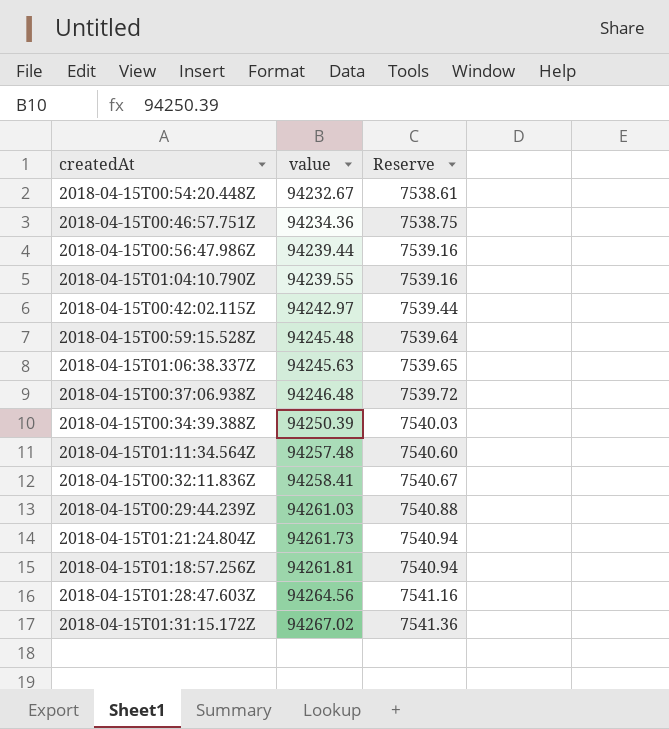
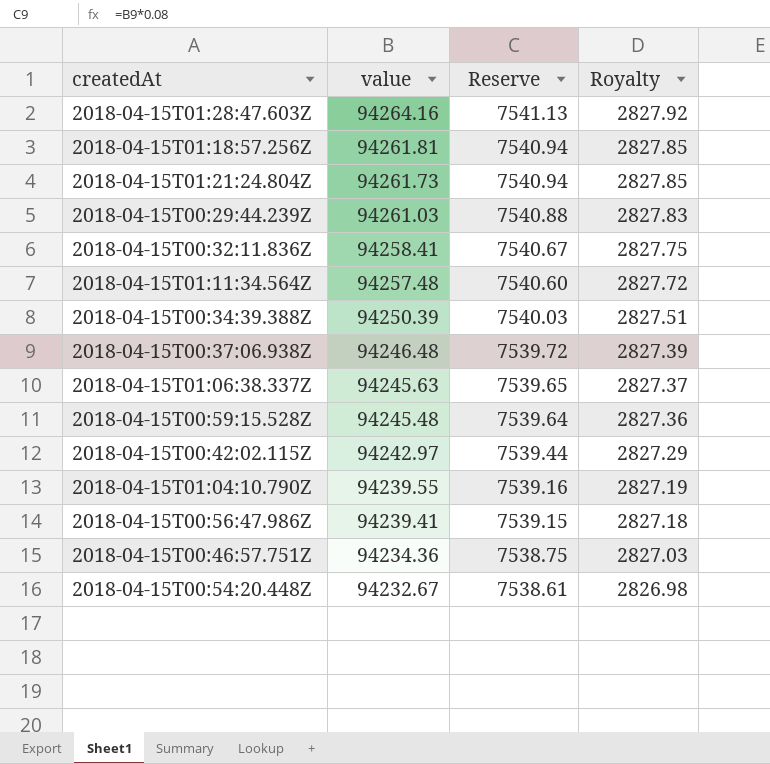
row order: value ascending -> value descending
column Royalty | formula: none -> [value] * 0.03
row 2018-04-15T01:31:15.172Z: 94267.02 | 7541.36 -> none
2018-04-15T01:28:47.603Z | value: 94264.56 -> 94264.16
2018-04-15T01:28:47.603Z | Reserve: 7541.16 -> 7541.13
2018-04-15T00:56:47.986Z | value: 94239.44 -> 94239.41
2018-04-15T00:56:47.986Z | Reserve: 7539.16 -> 7539.15

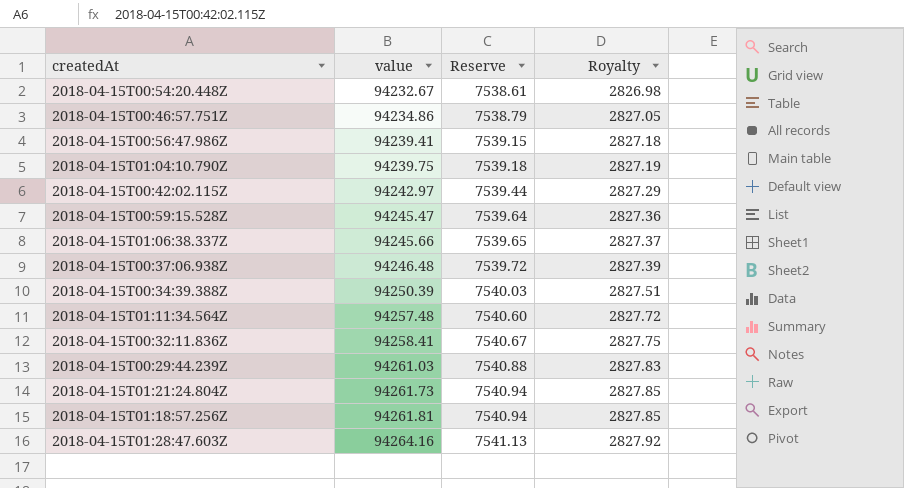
row order: value descending -> value ascending
2018-04-15T00:46:57.751Z | value: 94234.36 -> 94234.86
2018-04-15T00:46:57.751Z | Reserve: 7538.75 -> 7538.79
2018-04-15T00:46:57.751Z | Royalty: 2827.03 -> 2827.05
2018-04-15T01:04:10.790Z | value: 94239.55 -> 94239.75
2018-04-15T01:04:10.790Z | Reserve: 7539.16 -> 7539.18
2018-04-15T00:59:15.528Z | value: 94245.48 -> 94245.47
2018-04-15T01:06:38.337Z | value: 94245.63 -> 94245.66

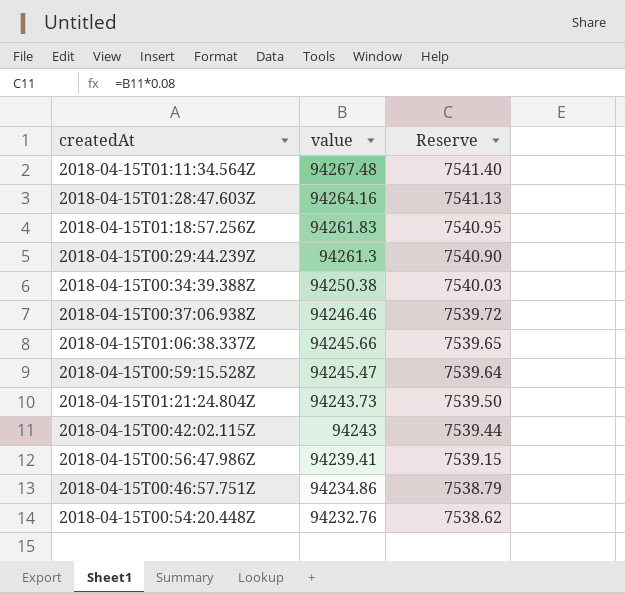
row order: value ascending -> value descending
column Royalty | formula: [value] * 0.03 -> none
row 2018-04-15T01:04:10.790Z: 94239.75 | 7539.18 | 2827.19 -> none
row 2018-04-15T00:32:11.836Z: 94258.41 | 7540.67 | 2827.75 -> none
2018-04-15T01:11:34.564Z | value: 94257.48 -> 94267.48
2018-04-15T01:11:34.564Z | Reserve: 7540.60 -> 7541.40
2018-04-15T01:18:57.256Z | value: 94261.81 -> 94261.83
2018-04-15T01:18:57.256Z | Reserve: 7540.94 -> 7540.95
2018-04-15T00:29:44.239Z | value: 94261.03 -> 94261.3
2018-04-15T00:29:44.239Z | Reserve: 7540.88 -> 7540.90
2018-04-15T00:34:39.388Z | value: 94250.39 -> 94250.38
2018-04-15T00:37:06.938Z | value: 94246.48 -> 94246.46
2018-04-15T01:21:24.804Z | value: 94261.73 -> 94243.73
2018-04-15T01:21:24.804Z | Reserve: 7540.94 -> 7539.50
2018-04-15T00:42:02.115Z | value: 94242.97 -> 94243
2018-04-15T00:54:20.448Z | value: 94232.67 -> 94232.76
2018-04-15T00:54:20.448Z | Reserve: 7538.61 -> 7538.62

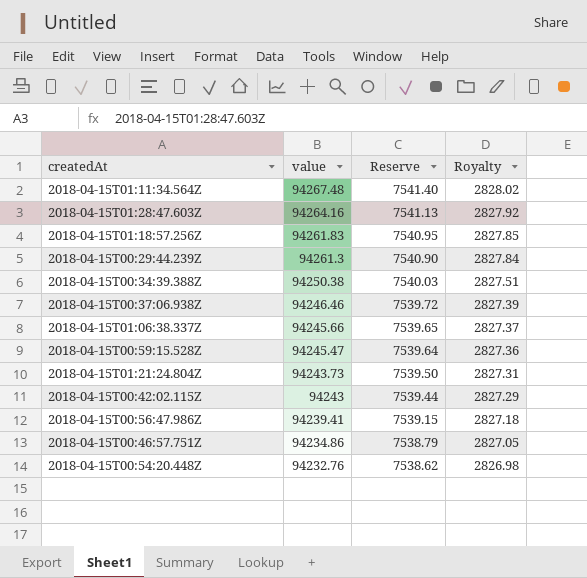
column Royalty | formula: none -> [value] * 0.03

